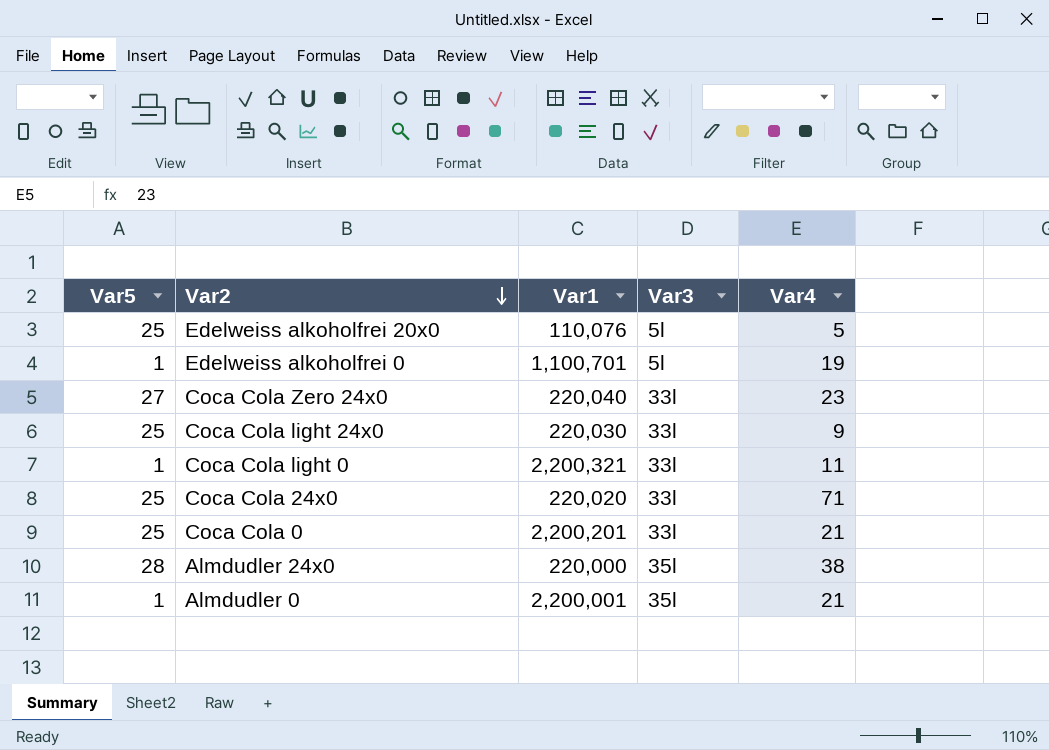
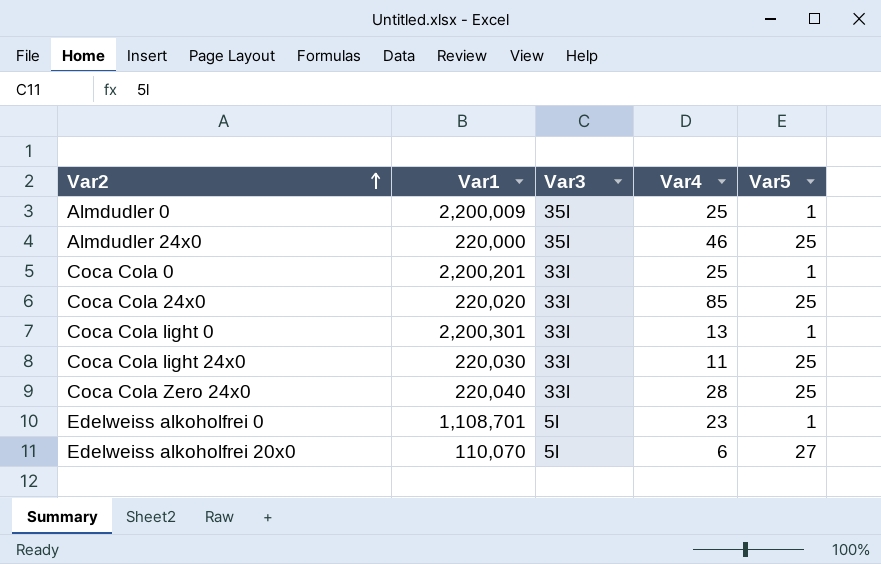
row order: Var2 descending -> Var2 ascending
column Var5 | position: 1 -> 5
Almdudler 0 | Var1: 2,200,001 -> 2,200,009
Almdudler 0 | Var4: 21 -> 25
Almdudler 24x0 | Var4: 38 -> 46
Almdudler 24x0 | Var5: 28 -> 25
Coca Cola 0 | Var4: 21 -> 25
Coca Cola 0 | Var5: 25 -> 1
Coca Cola 24x0 | Var4: 71 -> 85
Coca Cola light 0 | Var1: 2,200,321 -> 2,200,301
Coca Cola light 0 | Var4: 11 -> 13
Coca Cola light 24x0 | Var4: 9 -> 11
Coca Cola Zero 24x0 | Var4: 23 -> 28
Coca Cola Zero 24x0 | Var5: 27 -> 25
Edelweiss alkoholfrei 0 | Var1: 1,100,701 -> 1,108,701
Edelweiss alkoholfrei 0 | Var4: 19 -> 23
Edelweiss alkoholfrei 20x0 | Var1: 110,076 -> 110,070
Edelweiss alkoholfrei 20x0 | Var4: 5 -> 6
Edelweiss alkoholfrei 20x0 | Var5: 25 -> 27

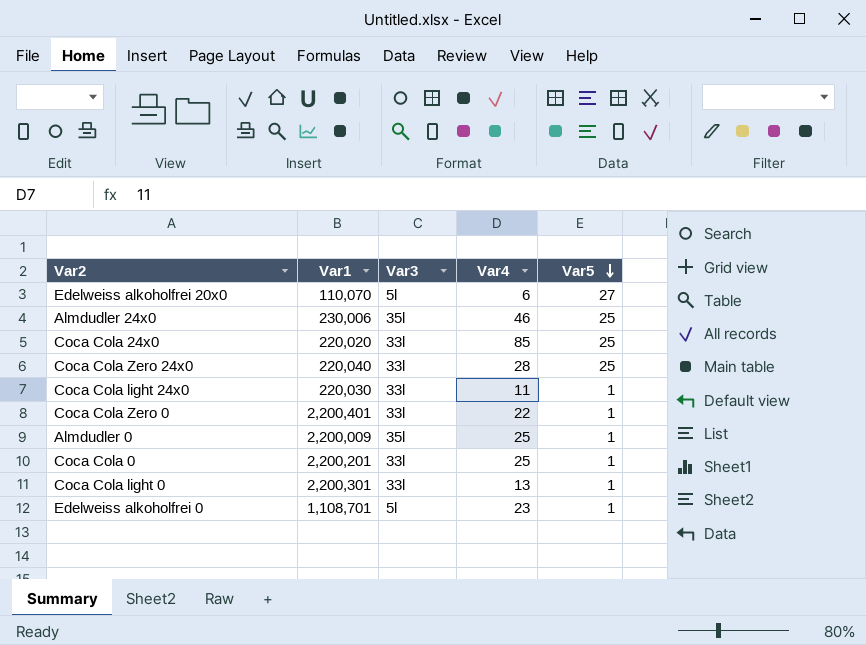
row order: Var2 ascending -> Var5 descending
Almdudler 24x0 | Var1: 220,000 -> 230,006
Coca Cola light 24x0 | Var5: 25 -> 1
row Coca Cola Zero 0: none -> 2,200,401 | 33l | 22 | 1

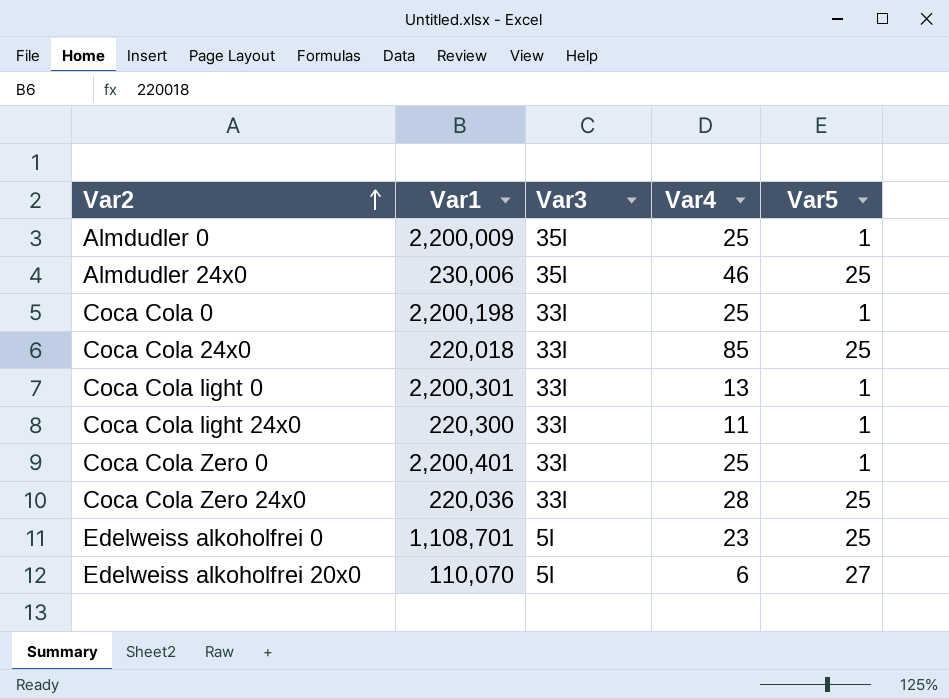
row order: Var5 descending -> Var2 ascending
Coca Cola 0 | Var1: 2,200,201 -> 2,200,198
Coca Cola 24x0 | Var1: 220,020 -> 220,018
Coca Cola light 24x0 | Var1: 220,030 -> 220,300
Coca Cola Zero 0 | Var4: 22 -> 25
Coca Cola Zero 24x0 | Var1: 220,040 -> 220,036
Edelweiss alkoholfrei 0 | Var5: 1 -> 25

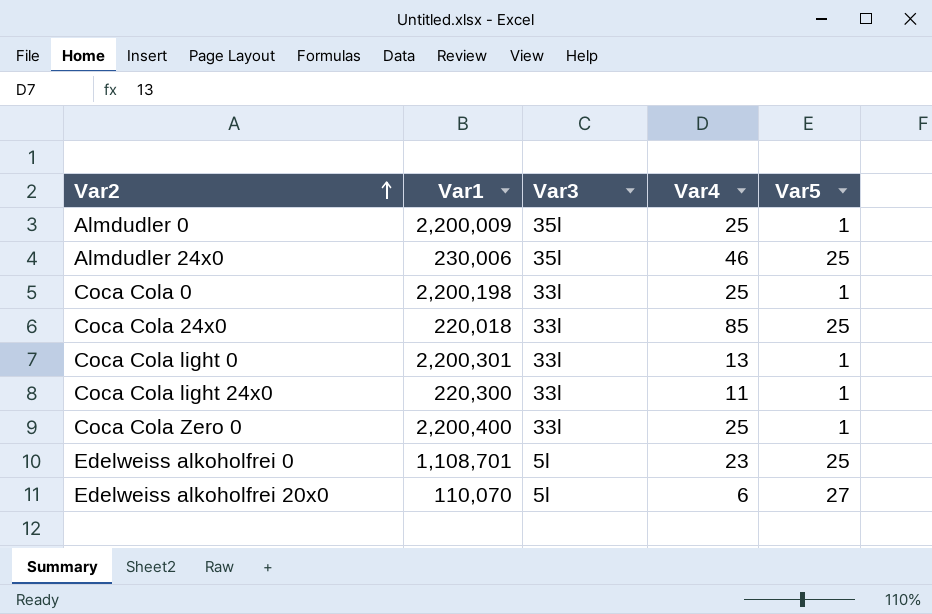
row Coca Cola Zero 24x0: 220,036 | 33l | 28 | 25 -> none
Coca Cola Zero 0 | Var1: 2,200,401 -> 2,200,400

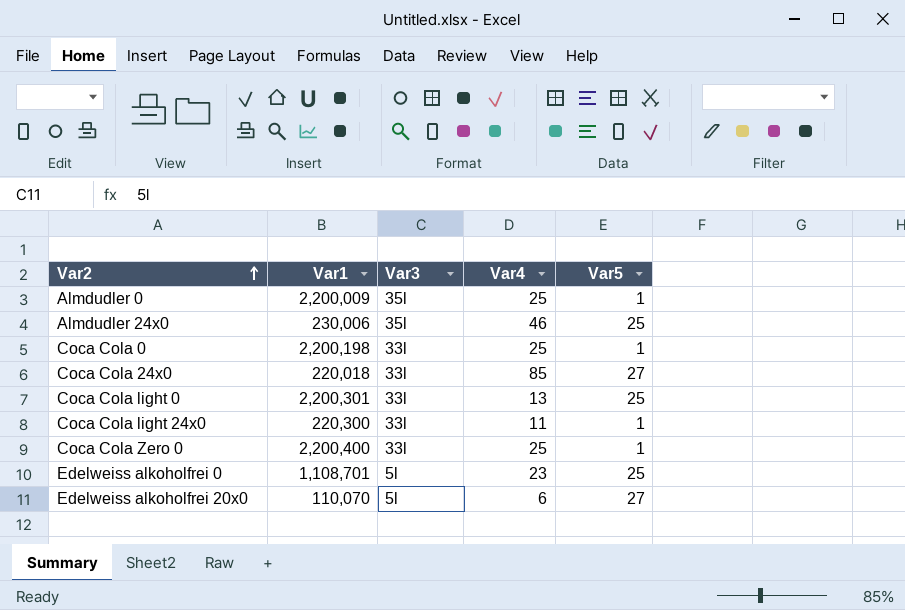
Coca Cola 24x0 | Var5: 25 -> 27
Coca Cola light 0 | Var5: 1 -> 25

